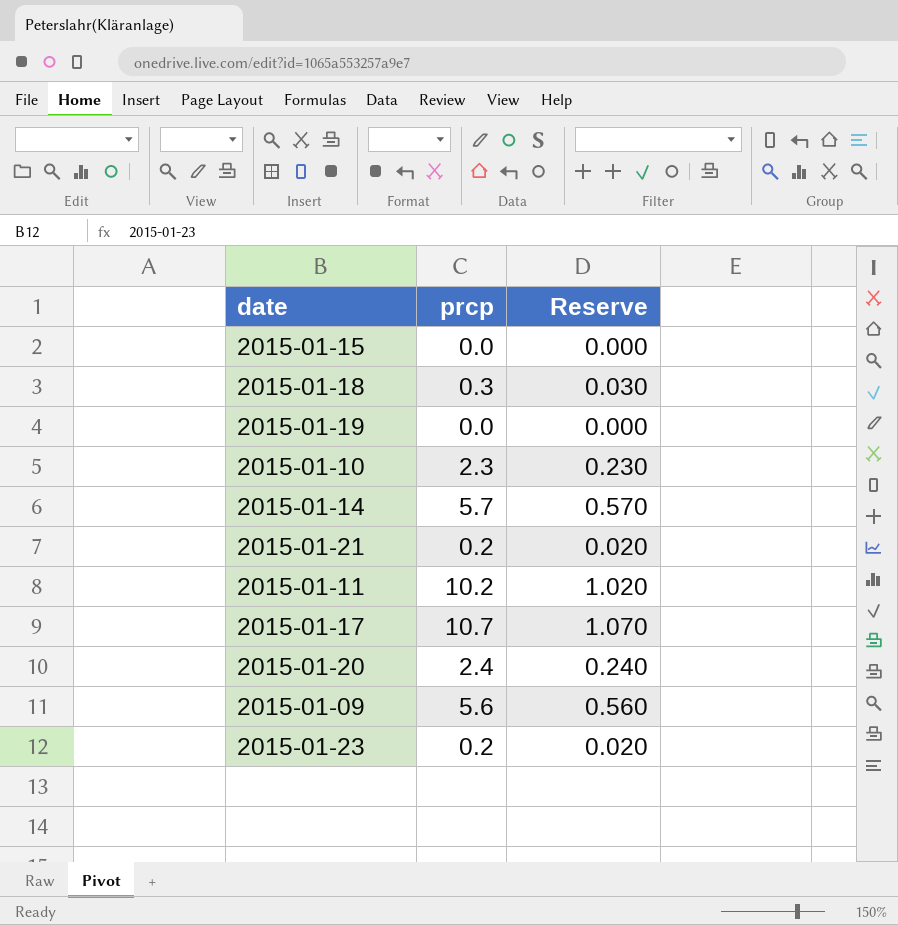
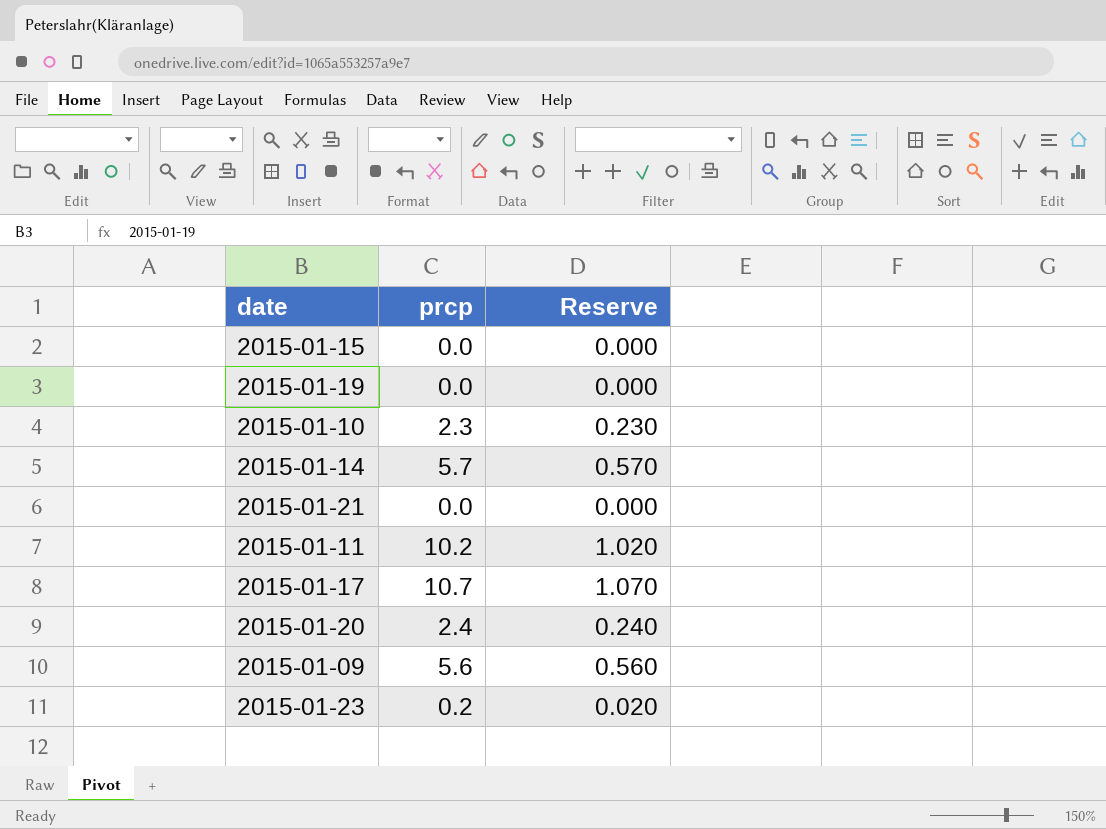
row 2015-01-18: 0.3 | 0.030 -> none
2015-01-21 | prcp: 0.2 -> 0.0
2015-01-21 | Reserve: 0.020 -> 0.000

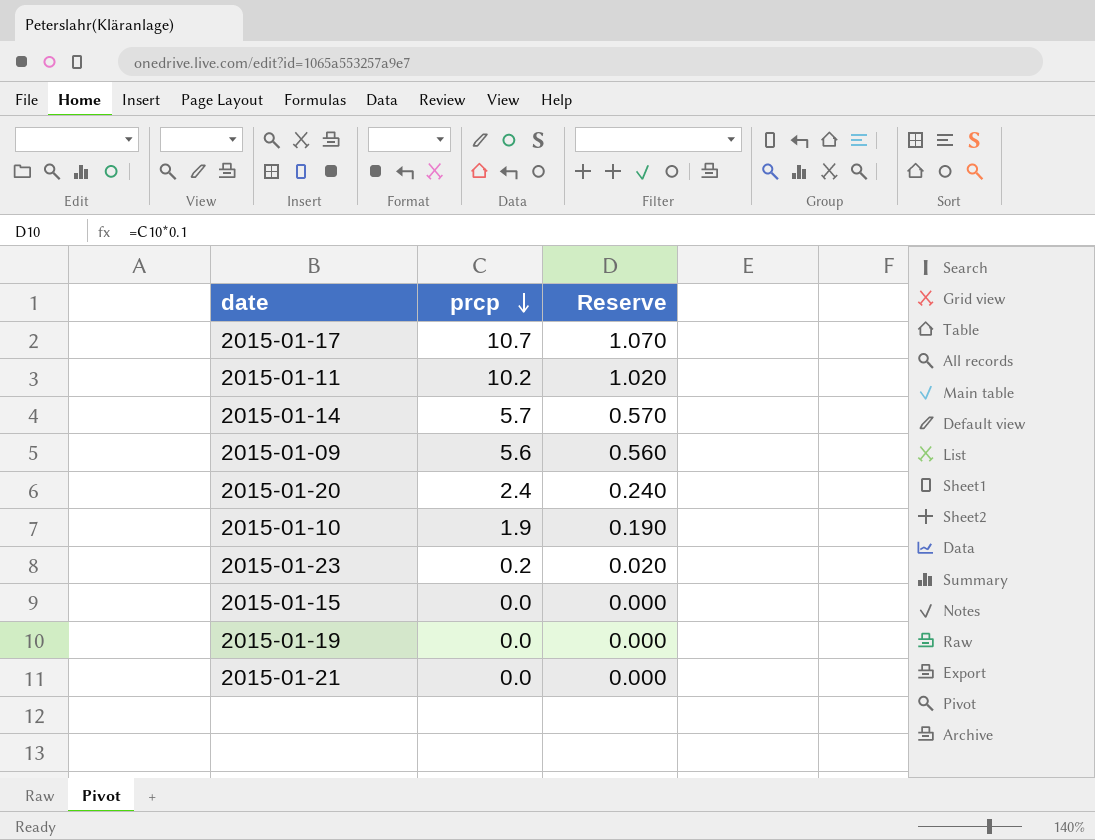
row order: none -> prcp descending
2015-01-10 | prcp: 2.3 -> 1.9
2015-01-10 | Reserve: 0.230 -> 0.190

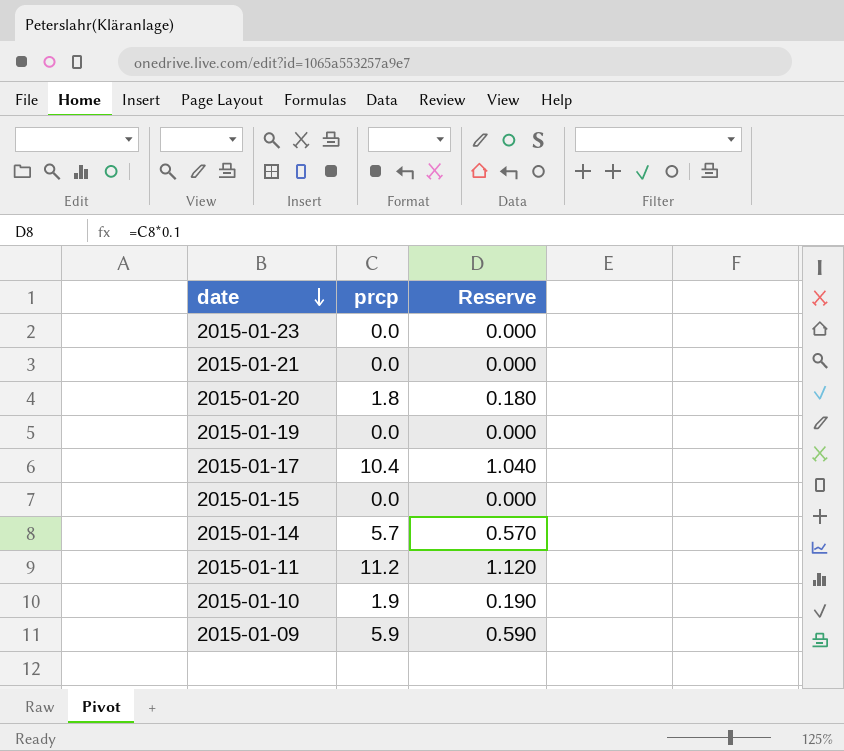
row order: prcp descending -> date descending
2015-01-23 | prcp: 0.2 -> 0.0
2015-01-23 | Reserve: 0.020 -> 0.000
2015-01-20 | prcp: 2.4 -> 1.8
2015-01-20 | Reserve: 0.240 -> 0.180
2015-01-17 | prcp: 10.7 -> 10.4
2015-01-17 | Reserve: 1.070 -> 1.040
2015-01-11 | prcp: 10.2 -> 11.2
2015-01-11 | Reserve: 1.020 -> 1.120
2015-01-09 | prcp: 5.6 -> 5.9
2015-01-09 | Reserve: 0.560 -> 0.590

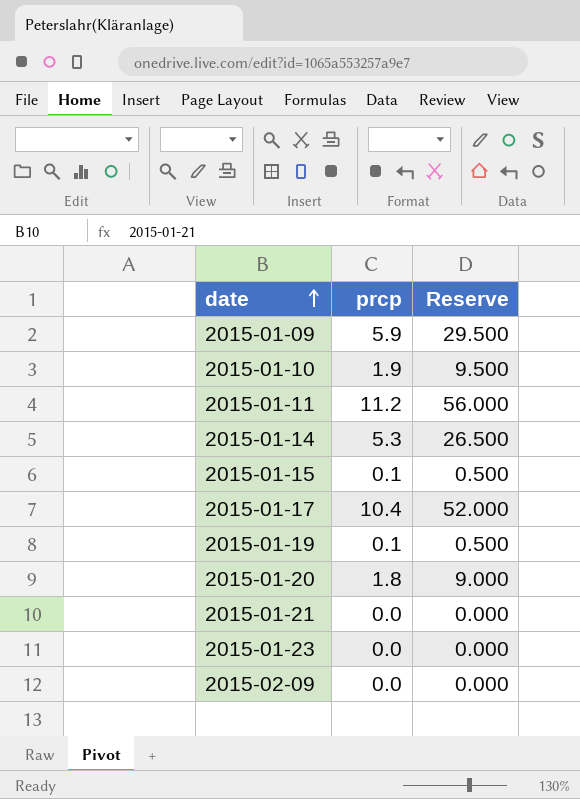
row order: date descending -> date ascending
column Reserve | formula: [prcp] * 0.1 -> [prcp] * 5
2015-01-14 | prcp: 5.7 -> 5.3
2015-01-15 | prcp: 0.0 -> 0.1
2015-01-19 | prcp: 0.0 -> 0.1
row 2015-02-09: none -> 0.0 | 0.000

